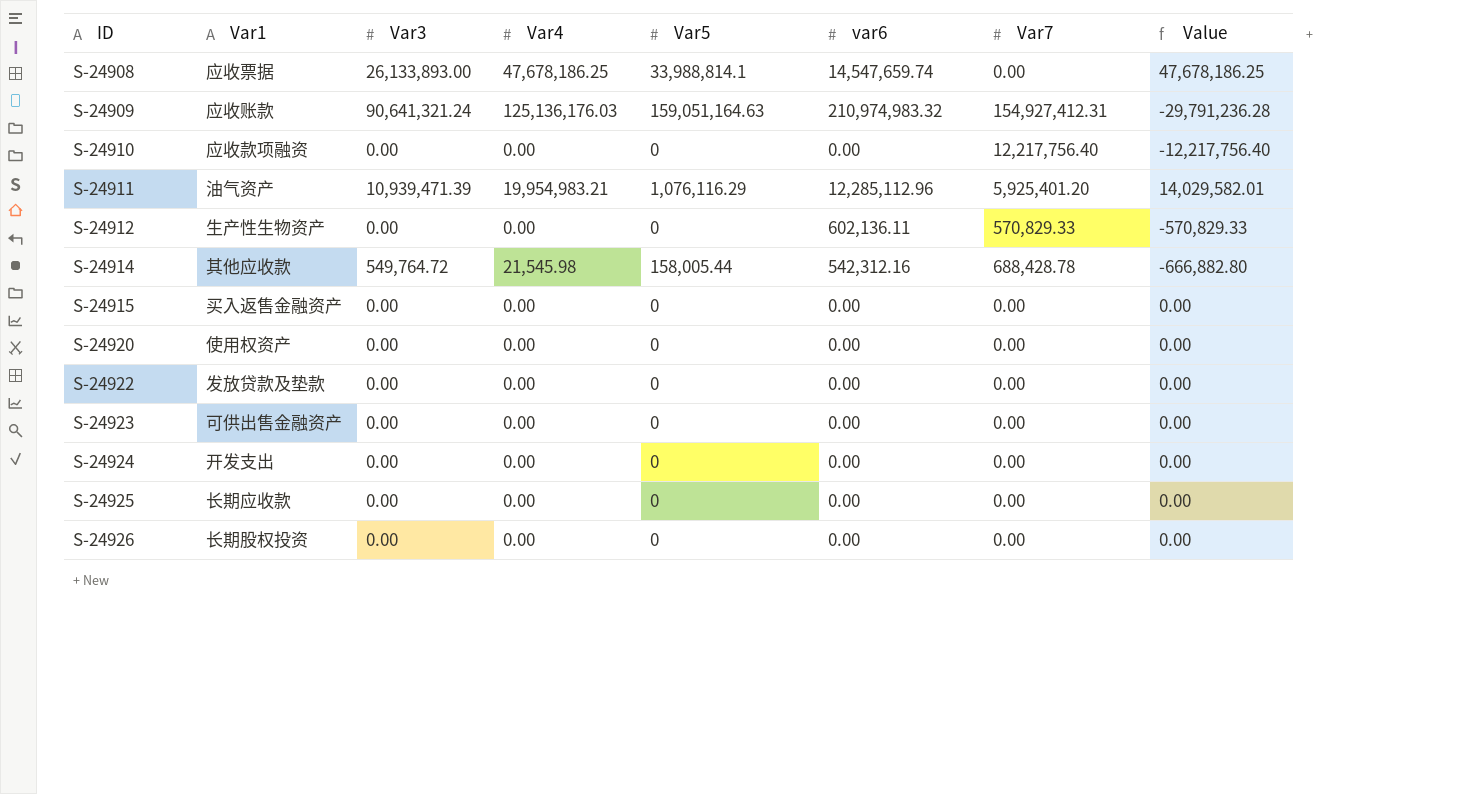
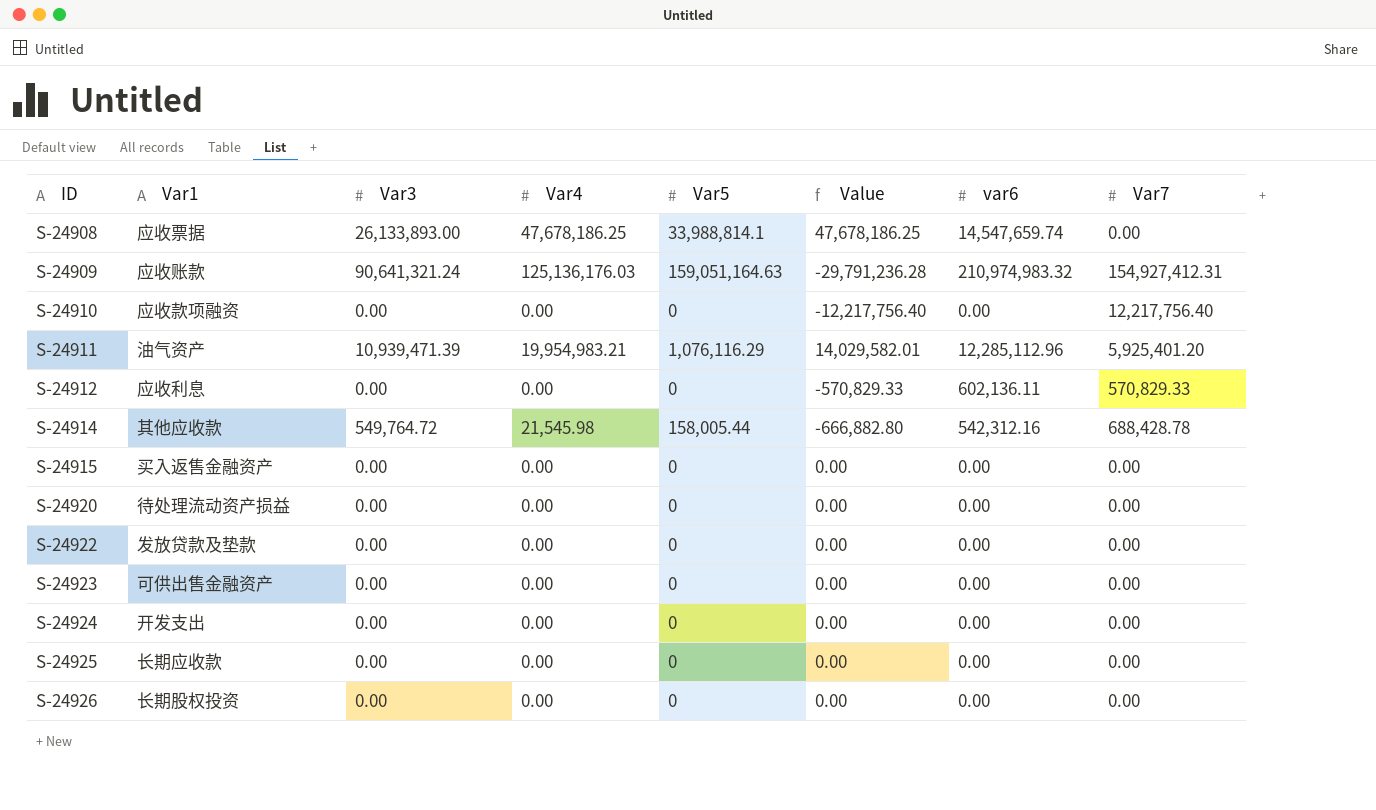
column Value | position: 8 -> 6
S-24912 | Var1: 生产性生物资产 -> 应收利息
S-24920 | Var1: 使用权资产 -> 待处理流动资产损益

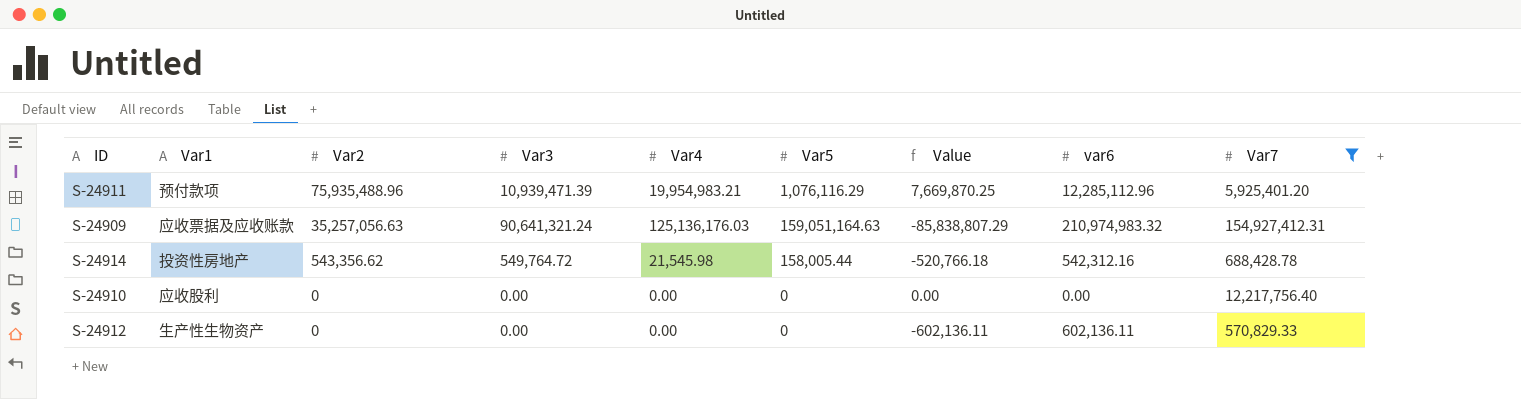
filter: none -> Var7 != 0.00
row order: ID ascending -> Var2 descending
column Var2 | position: none -> 3
column Value | formula: [Var4] - [Var7] -> [Var4] - [var6]
S-24911 | Var1: 油气资产 -> 预付款项
S-24909 | Var1: 应收账款 -> 应收票据及应收账款
S-24914 | Var1: 其他应收款 -> 投资性房地产
S-24910 | Var1: 应收款项融资 -> 应收股利
S-24912 | Var1: 应收利息 -> 生产性生物资产

